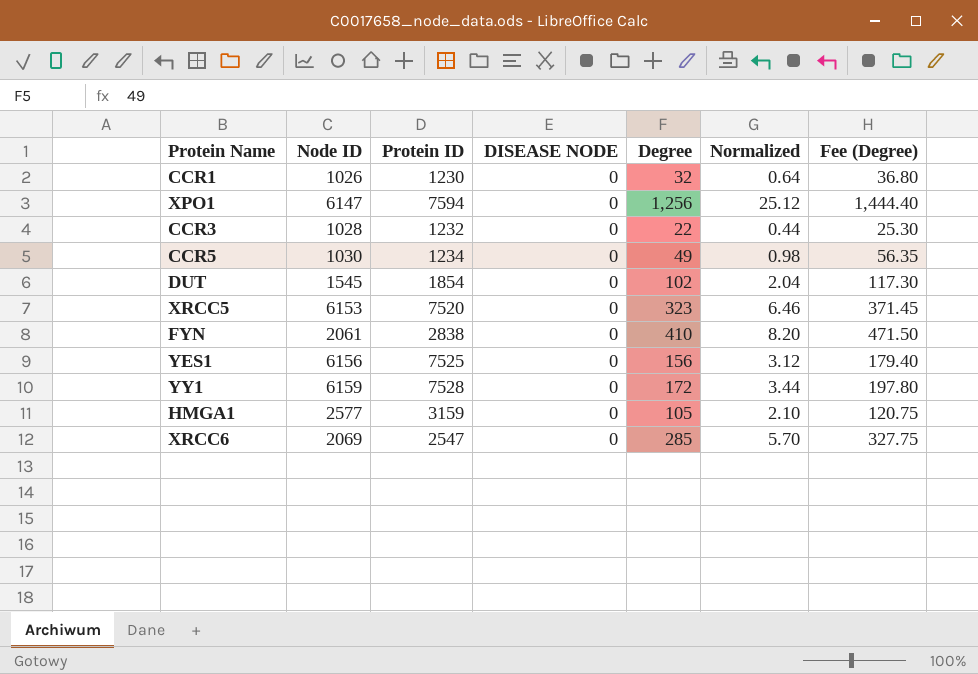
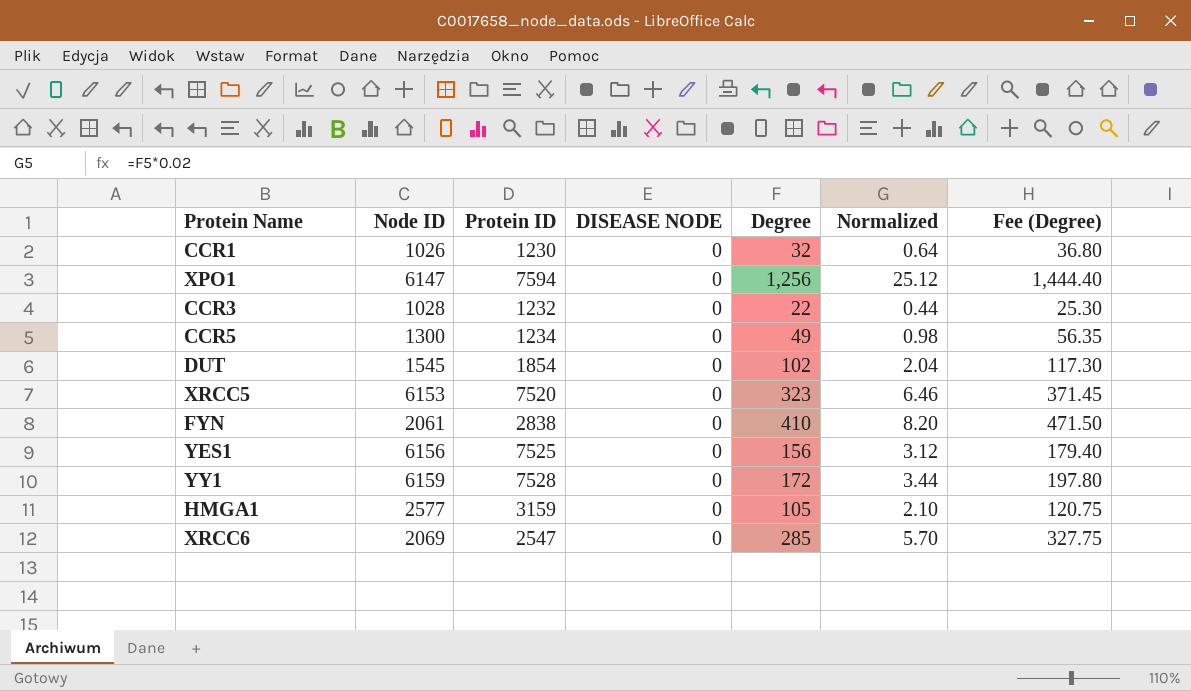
CCR5 | Node ID: 1030 -> 1300

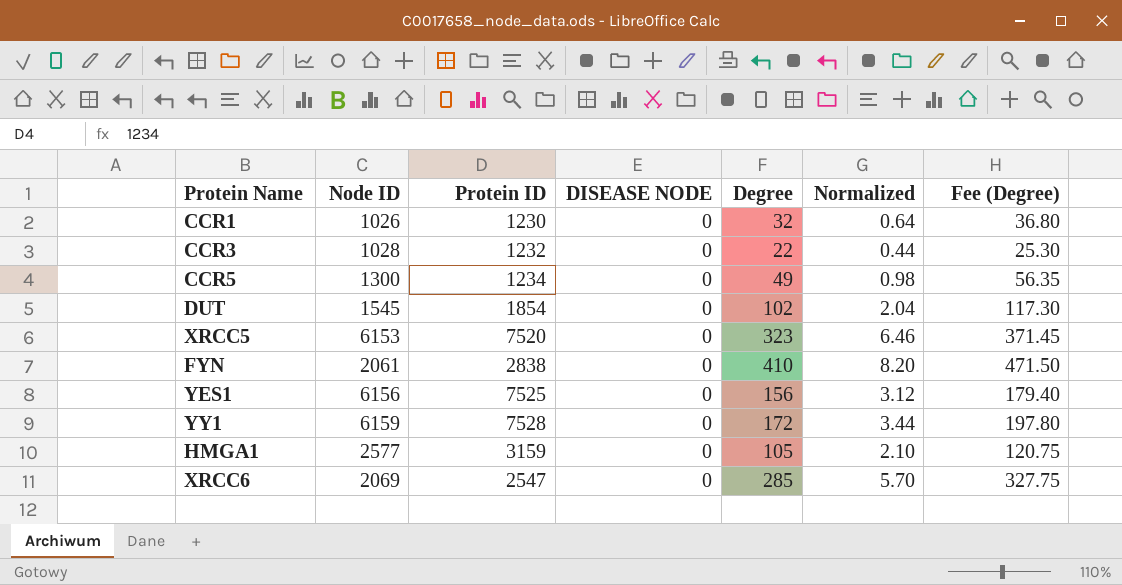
row XPO1: 6147 | 7594 | 0 | 1,256 | 25.12 | 1,444.40 -> none

